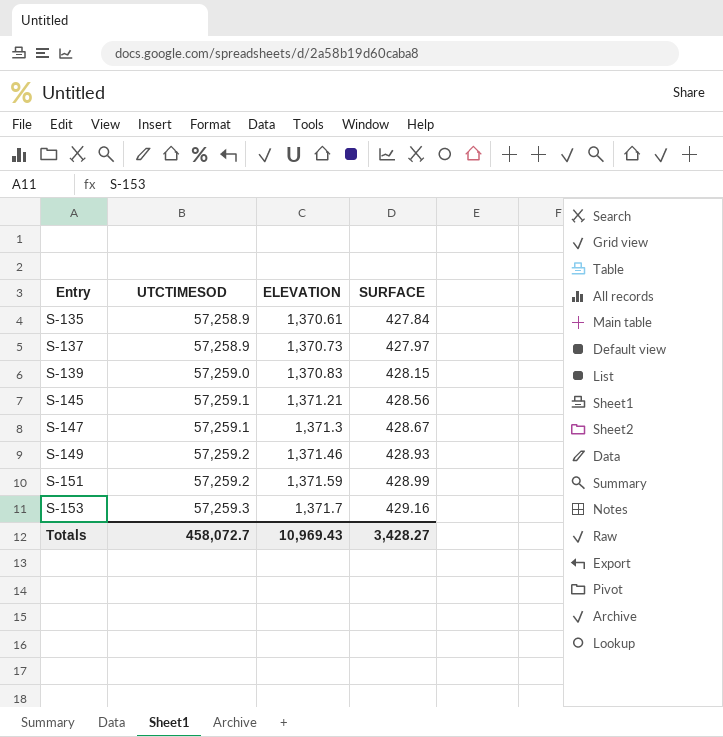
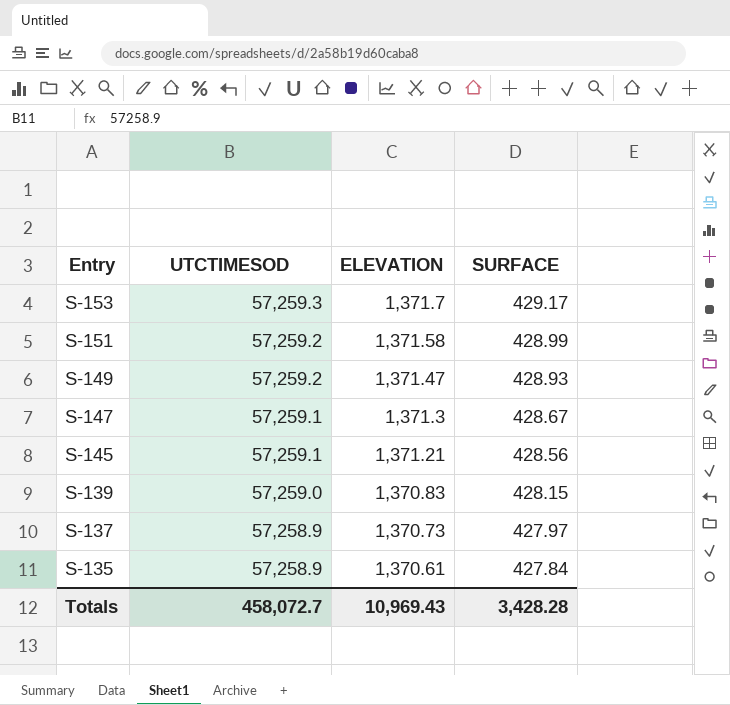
row order: Entry ascending -> Entry descending
S-153 | SURFACE: 429.16 -> 429.17
S-151 | ELEVATION: 1,371.59 -> 1,371.58
S-149 | ELEVATION: 1,371.46 -> 1,371.47
Totals | SURFACE: 3,428.27 -> 3,428.28

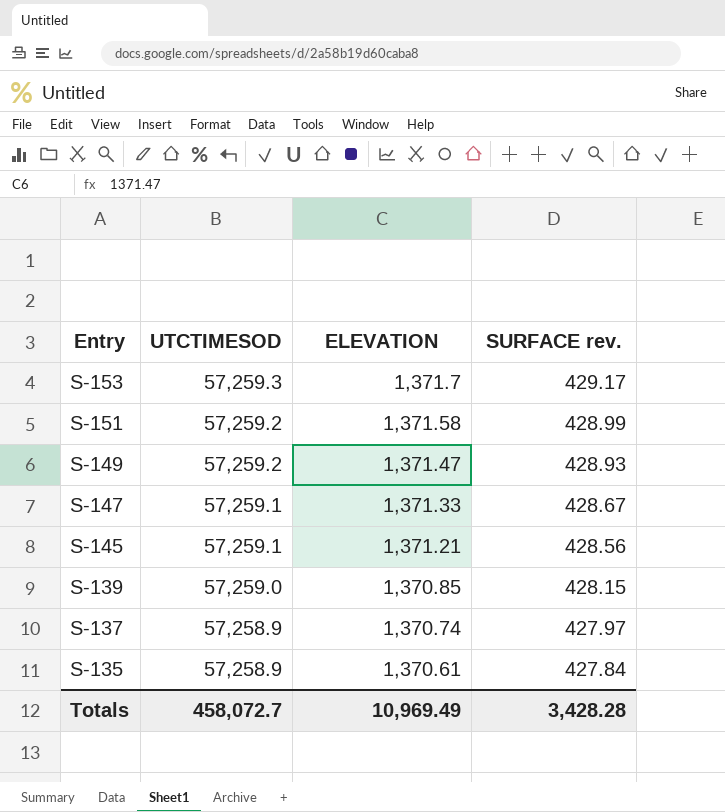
column name: SURFACE -> SURFACE rev.
S-147 | ELEVATION: 1,371.3 -> 1,371.33
S-139 | ELEVATION: 1,370.83 -> 1,370.85
S-137 | ELEVATION: 1,370.73 -> 1,370.74
Totals | ELEVATION: 10,969.43 -> 10,969.49

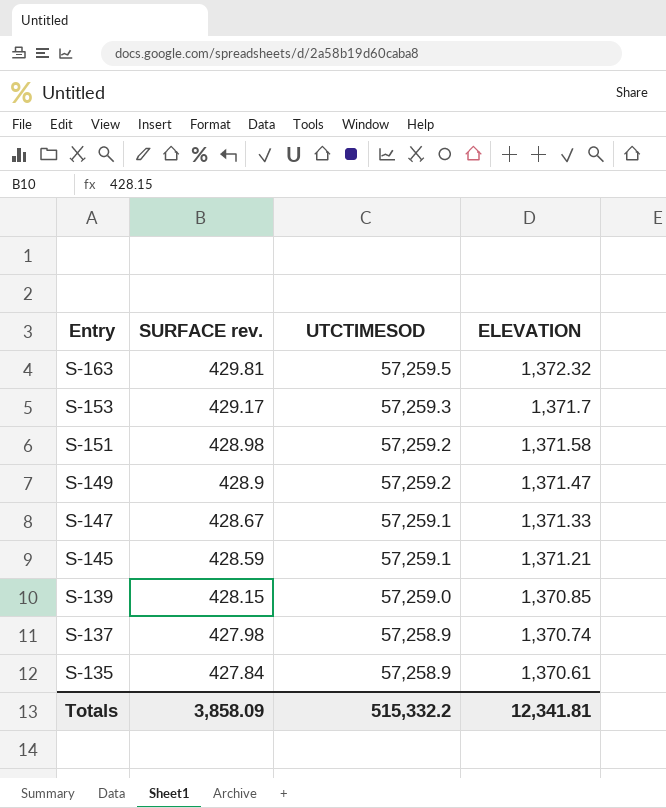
column SURFACE rev. | position: 4 -> 2
row S-163: none -> 429.81 | 57,259.5 | 1,372.32
S-151 | SURFACE rev.: 428.99 -> 428.98
S-149 | SURFACE rev.: 428.93 -> 428.9
S-145 | SURFACE rev.: 428.56 -> 428.59
S-137 | SURFACE rev.: 427.97 -> 427.98
Totals | SURFACE rev.: 3,428.28 -> 3,858.09
Totals | UTCTIMESOD: 458,072.7 -> 515,332.2
Totals | ELEVATION: 10,969.49 -> 12,341.81

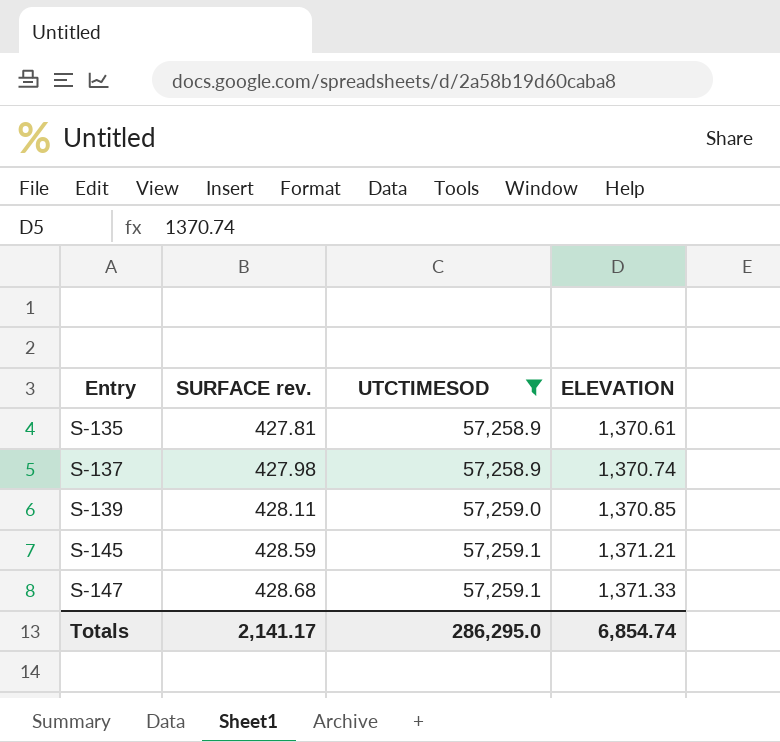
filter: none -> UTCTIMESOD <= 57,259.1
row order: Entry descending -> Entry ascending
S-135 | SURFACE rev.: 427.84 -> 427.81
S-139 | SURFACE rev.: 428.15 -> 428.11
S-147 | SURFACE rev.: 428.67 -> 428.68
Totals | SURFACE rev.: 3,858.09 -> 2,141.17
Totals | UTCTIMESOD: 515,332.2 -> 286,295.0
Totals | ELEVATION: 12,341.81 -> 6,854.74

